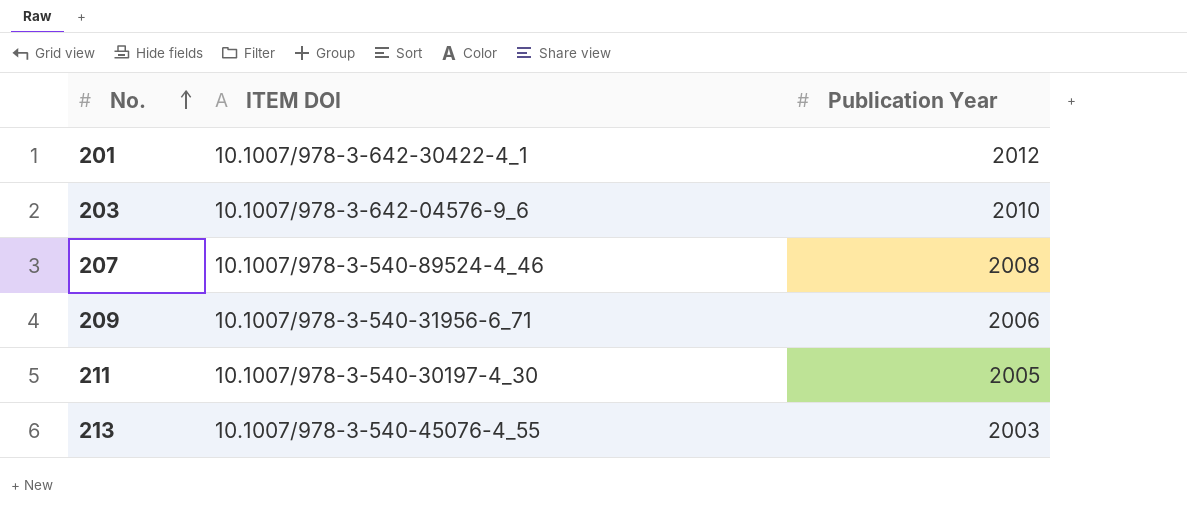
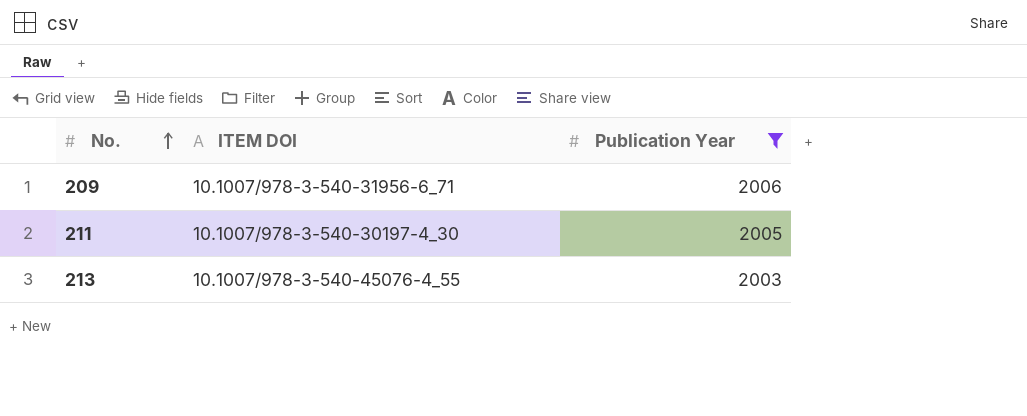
filter: none -> Publication Year <= 2006

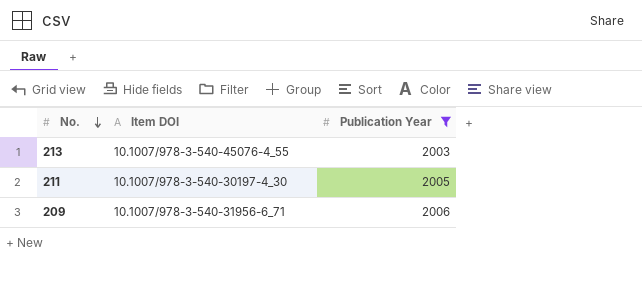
row order: No. ascending -> No. descending
column name: ITEM DOI -> Item DOI

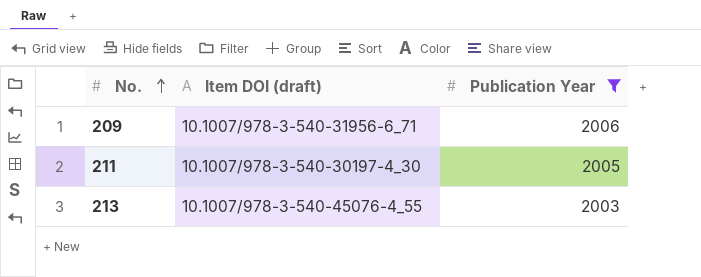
row order: No. descending -> No. ascending
column name: Item DOI -> Item DOI (draft)

